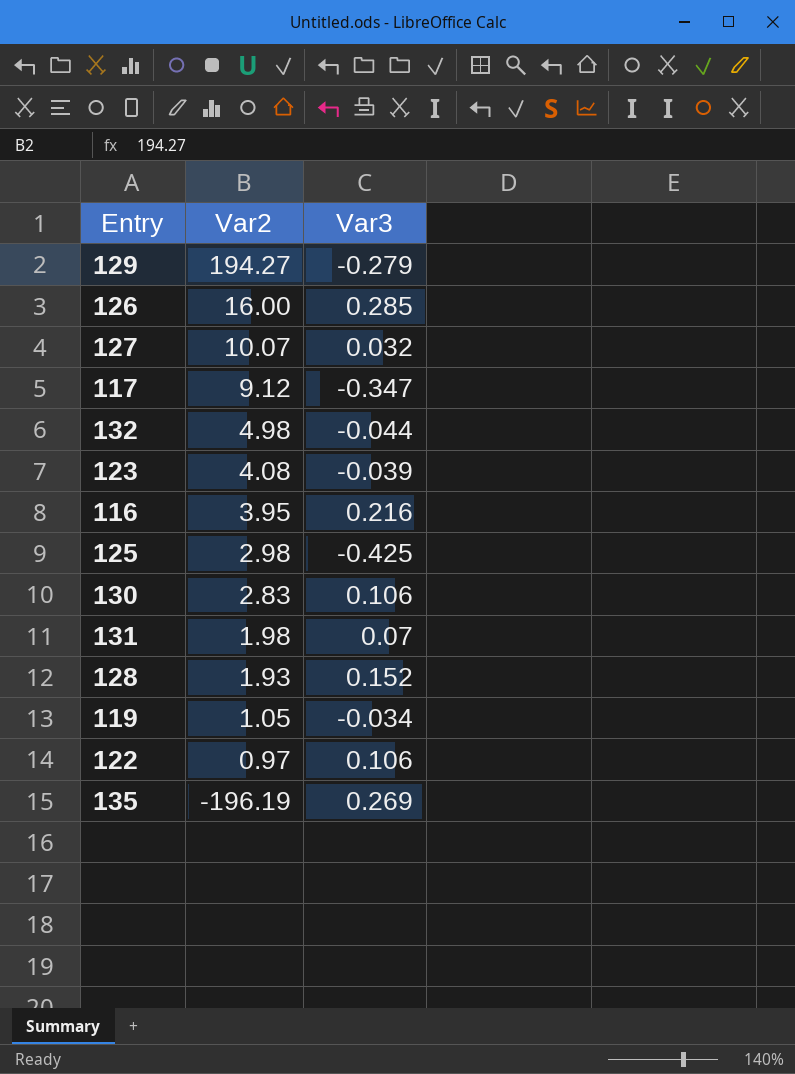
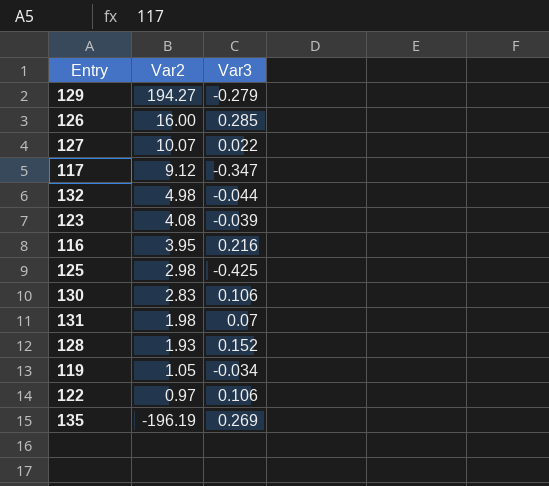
127 | Var3: 0.032 -> 0.022

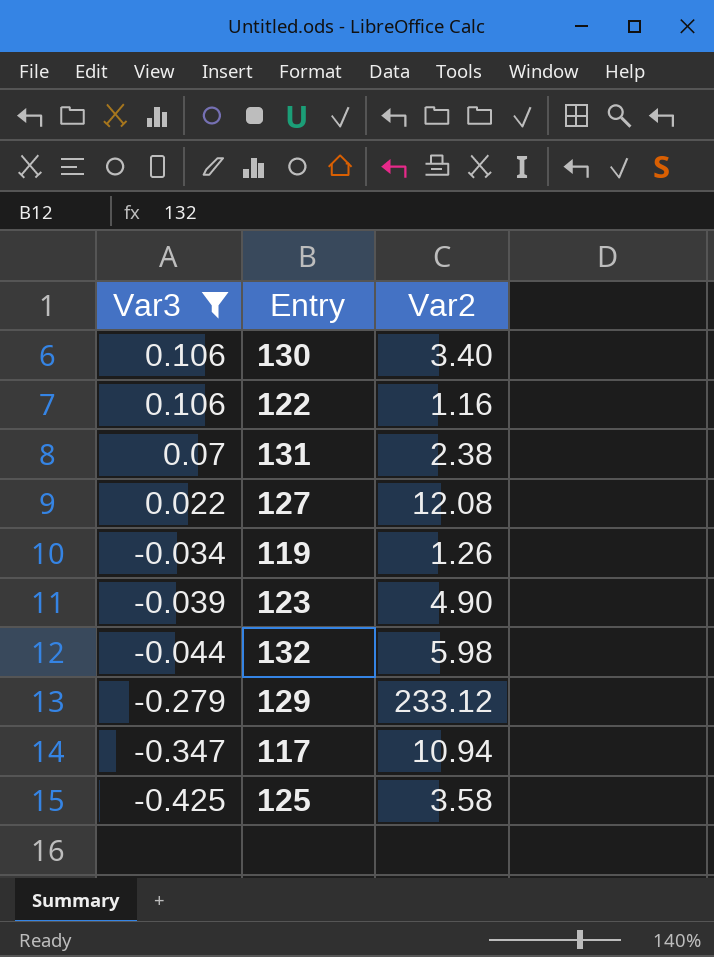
filter: none -> Var3 <= 0.106
row order: Var2 descending -> Var3 descending
column Var3 | position: 3 -> 1
130 | Var2: 2.83 -> 3.40
122 | Var2: 0.97 -> 1.16
131 | Var2: 1.98 -> 2.38
127 | Var2: 10.07 -> 12.08
119 | Var2: 1.05 -> 1.26
123 | Var2: 4.08 -> 4.90
132 | Var2: 4.98 -> 5.98
129 | Var2: 194.27 -> 233.12
117 | Var2: 9.12 -> 10.94
125 | Var2: 2.98 -> 3.58

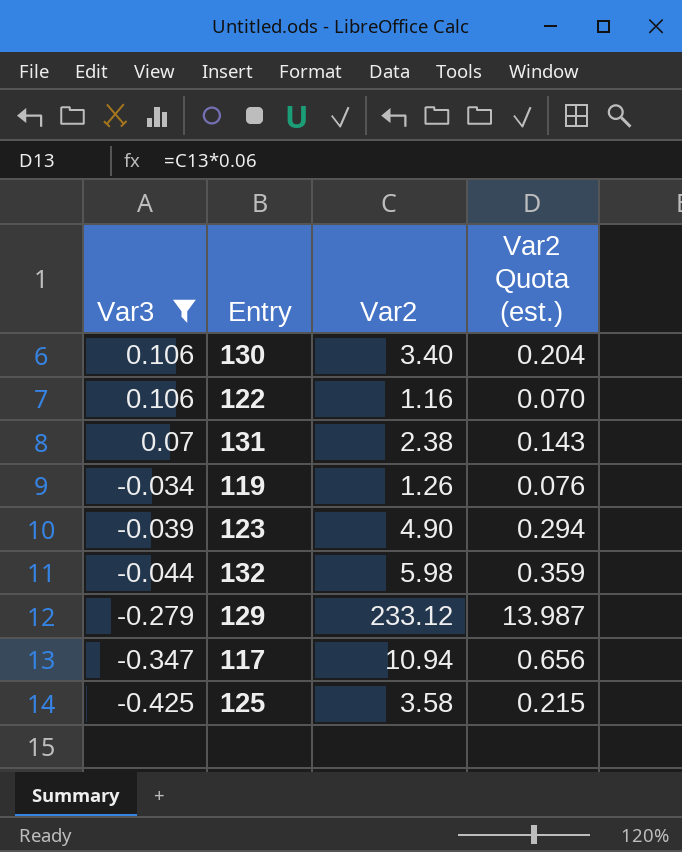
column Var2 Quota (est.) | formula: none -> [Var2] * 0.06
row 127: 0.022 | 12.08 -> none

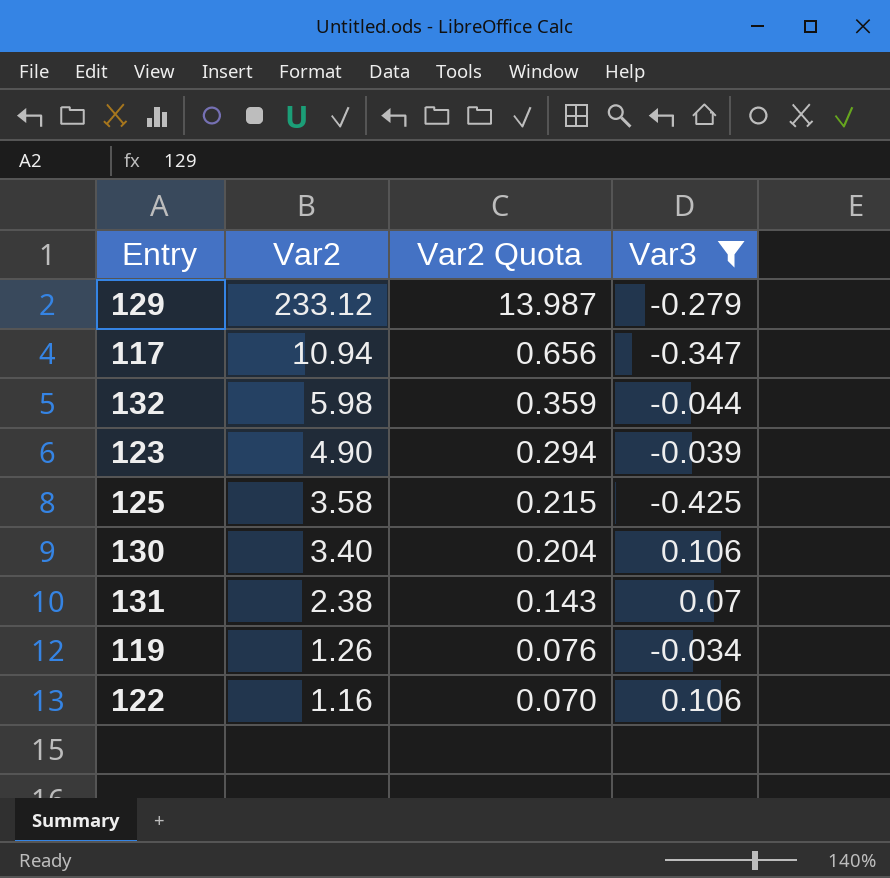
row order: Var3 descending -> Var2 descending
column name: Var2 Quota (est.) -> Var2 Quota
column Var3 | position: 1 -> 4

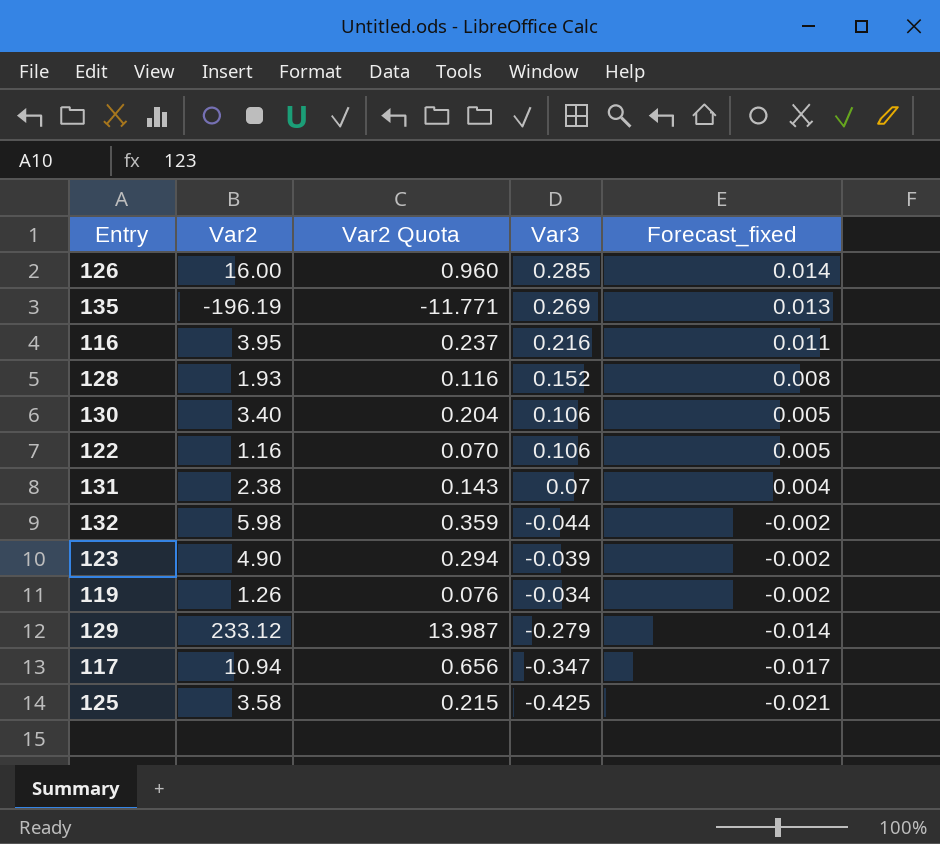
filter: Var3 <= 0.106 -> none
row order: Var2 descending -> Forecast_fixed descending
column Forecast_fixed | formula: none -> [Var3] * 0.05

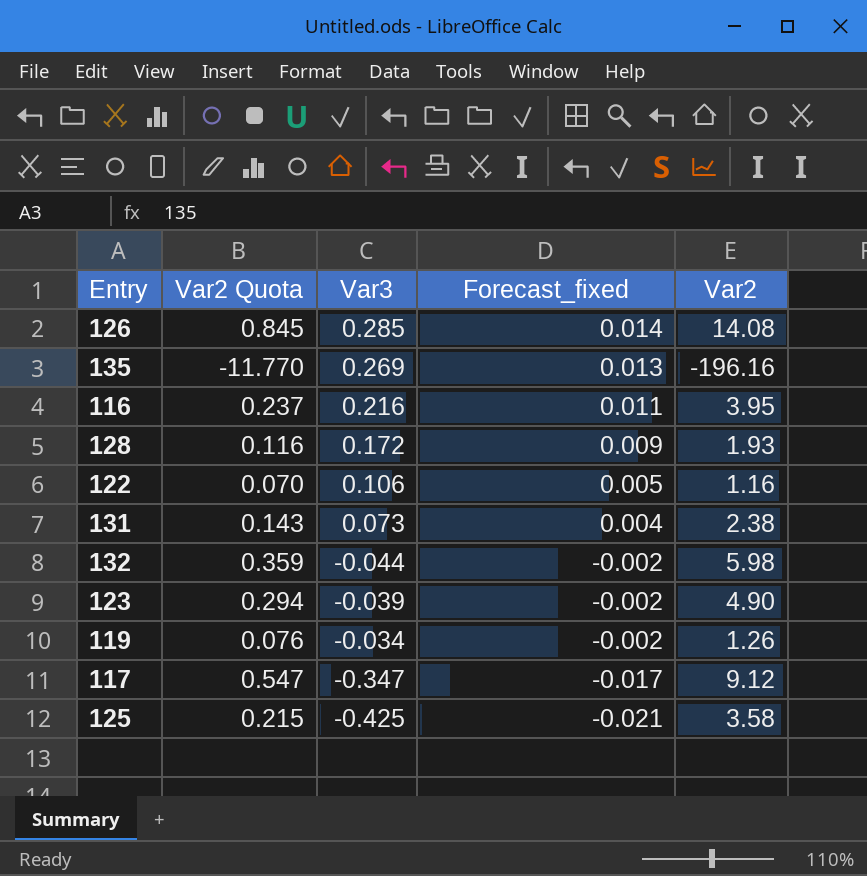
column Var2 | position: 2 -> 5
row 130: 3.40 | 0.204 | 0.106 | 0.005 -> none
row 129: 233.12 | 13.987 | -0.279 | -0.014 -> none
126 | Var2 Quota: 0.960 -> 0.845
126 | Var2: 16.00 -> 14.08
135 | Var2 Quota: -11.771 -> -11.770
135 | Var2: -196.19 -> -196.16
128 | Var3: 0.152 -> 0.172
128 | Forecast_fixed: 0.008 -> 0.009
131 | Var3: 0.07 -> 0.073
117 | Var2 Quota: 0.656 -> 0.547
117 | Var2: 10.94 -> 9.12

